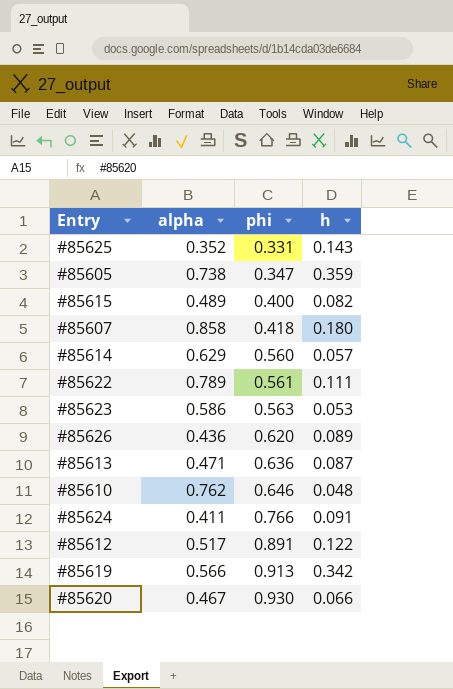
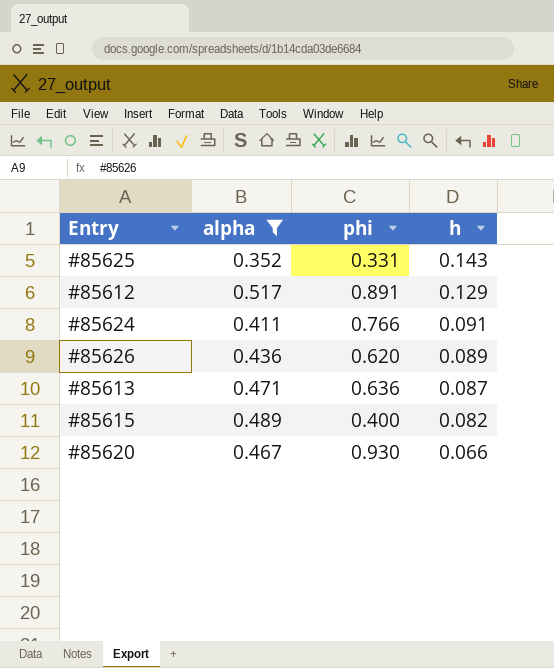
filter: none -> alpha <= 0.517
row order: phi ascending -> h descending
#85612 | h: 0.122 -> 0.129

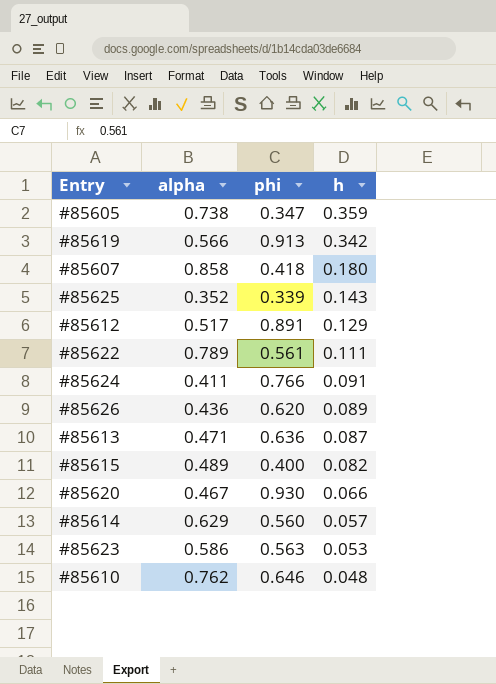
filter: alpha <= 0.517 -> none
#85625 | phi: 0.331 -> 0.339

